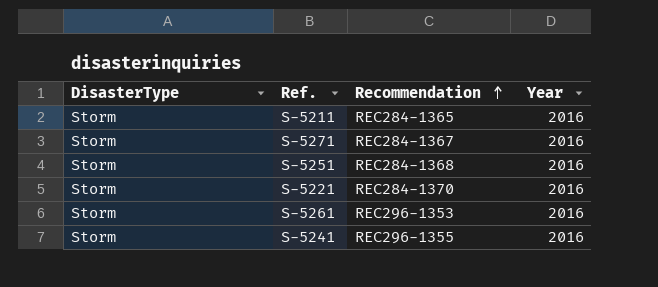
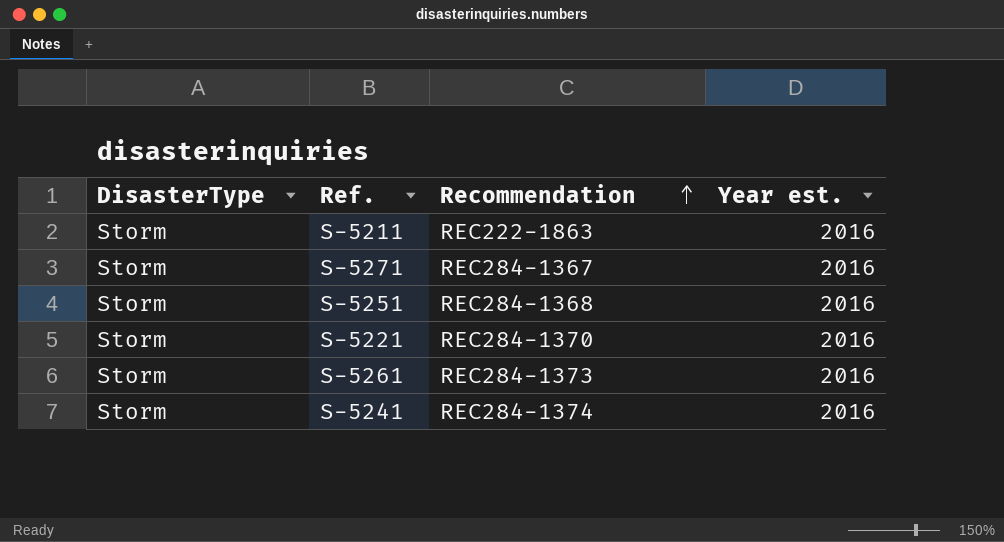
column name: Year -> Year est.
S-5211 | Recommendation: REC284-1365 -> REC222-1863
S-5261 | Recommendation: REC296-1353 -> REC284-1373
S-5241 | Recommendation: REC296-1355 -> REC284-1374

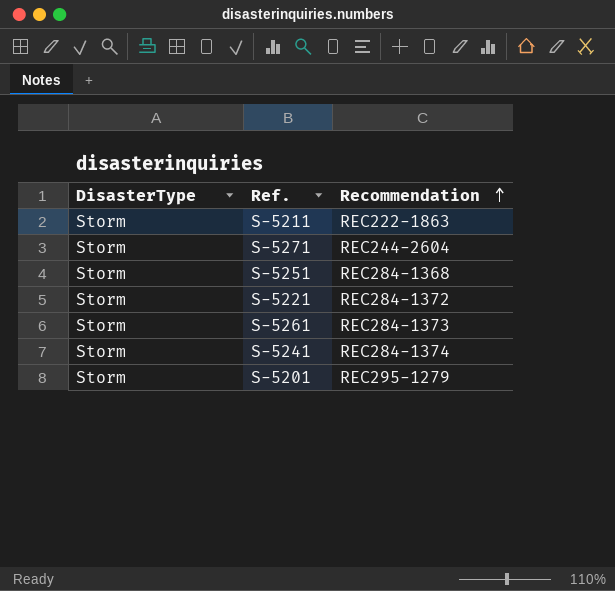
column Year est. | position: 4 -> none
S-5271 | Recommendation: REC284-1367 -> REC244-2604
S-5221 | Recommendation: REC284-1370 -> REC284-1372
row S-5201: none -> Storm | REC295-1279

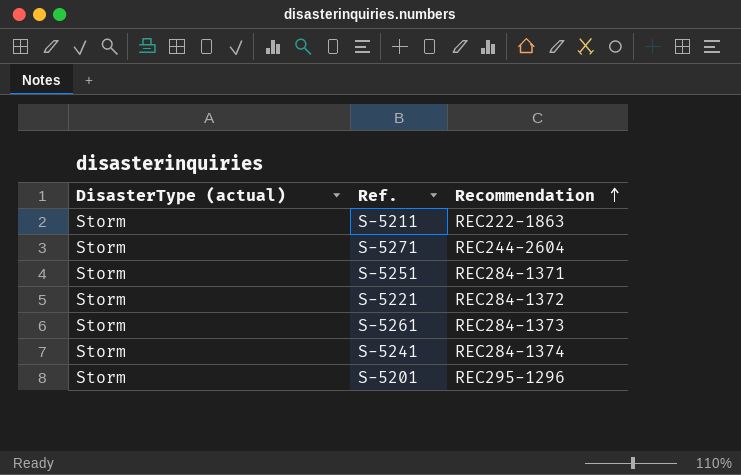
column name: DisasterType -> DisasterType (actual)
S-5251 | Recommendation: REC284-1368 -> REC284-1371
S-5201 | Recommendation: REC295-1279 -> REC295-1296

